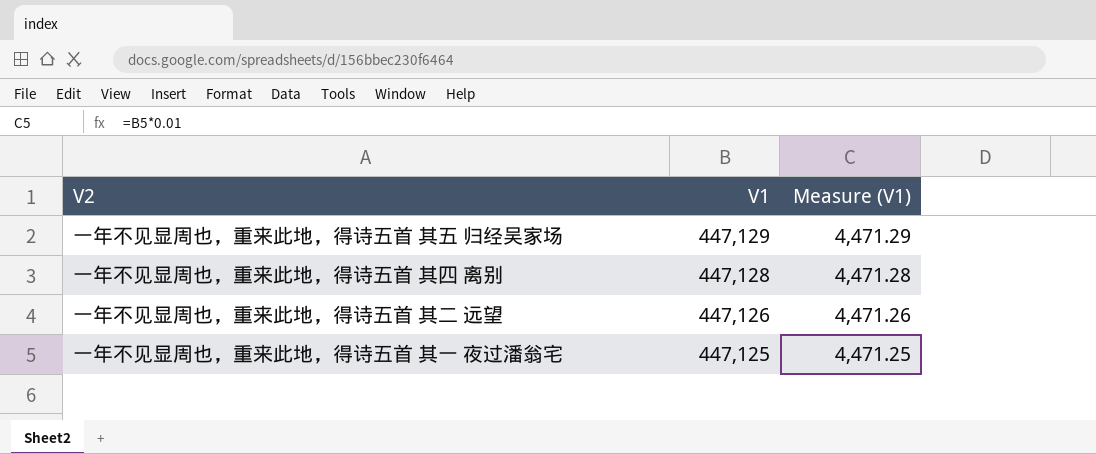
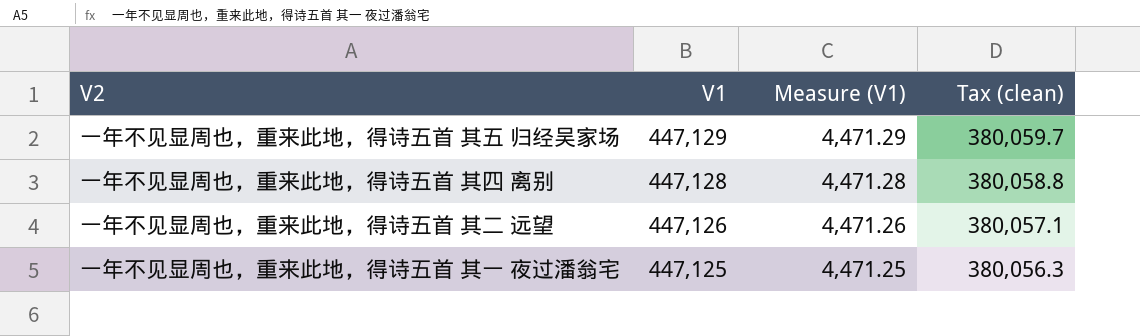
column Tax (clean) | formula: none -> [V1] * 0.85

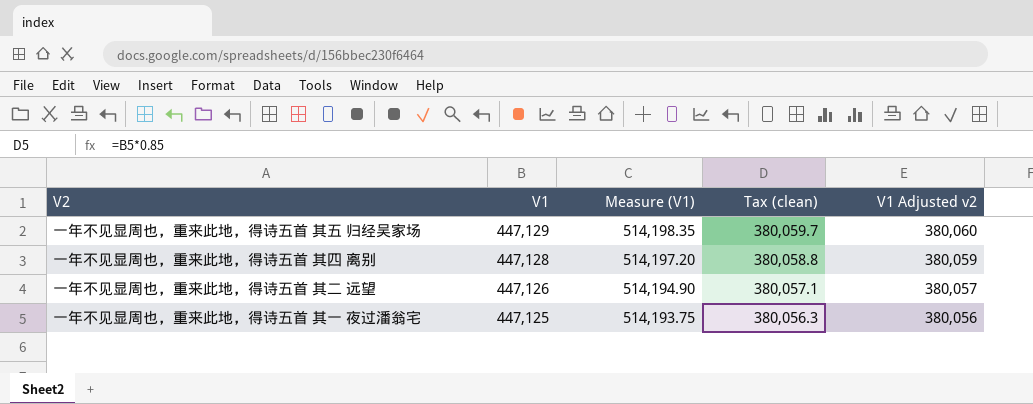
column Measure (V1) | formula: [V1] * 0.01 -> [V1] * 1.15
column V1 Adjusted v2 | formula: none -> [V1] * 0.85

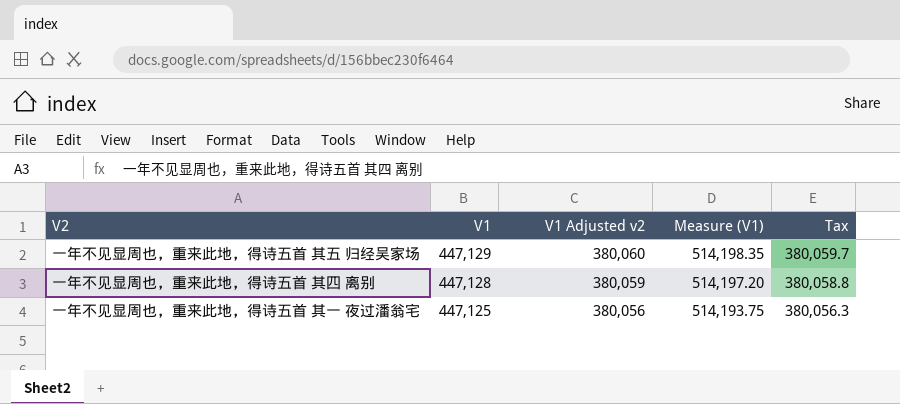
column V1 Adjusted v2 | position: 5 -> 3
column name: Tax (clean) -> Tax
row 一年不见显周也，重来此地，得诗五首 其二 远望: 447,126 | 514,194.90 | 380,057.1 | 380,057 -> none

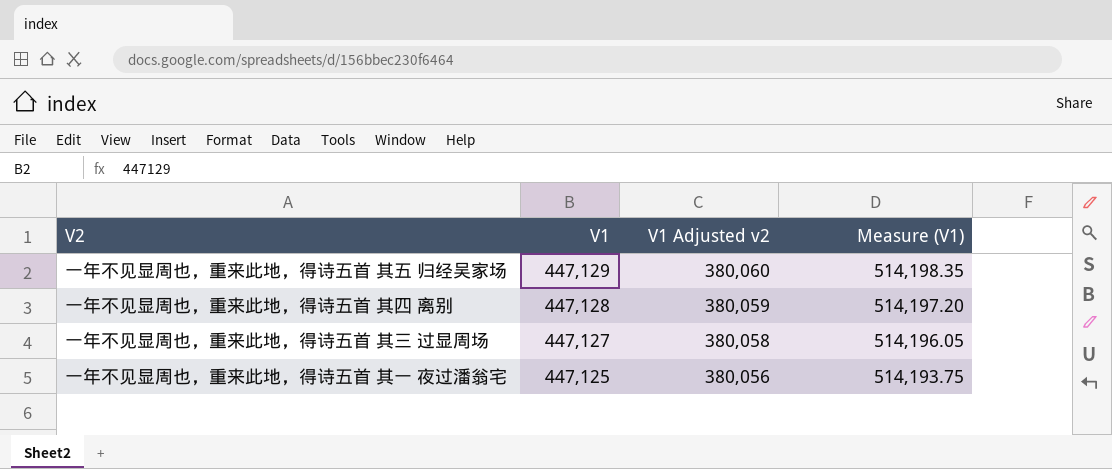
column Tax | formula: [V1] * 0.85 -> none
row 一年不见显周也，重来此地，得诗五首 其三 过显周场: none -> 447,127 | 380,058 | 514,196.05

